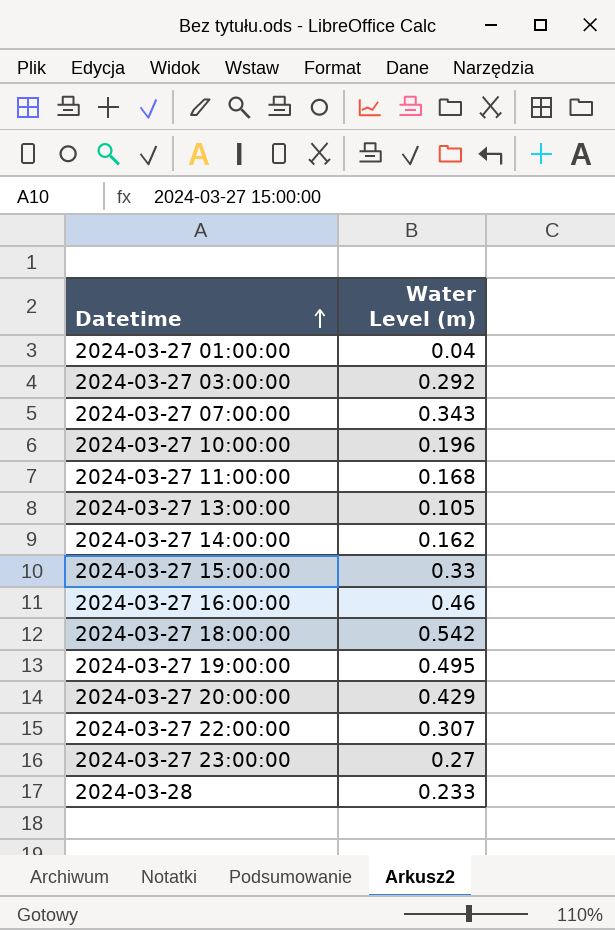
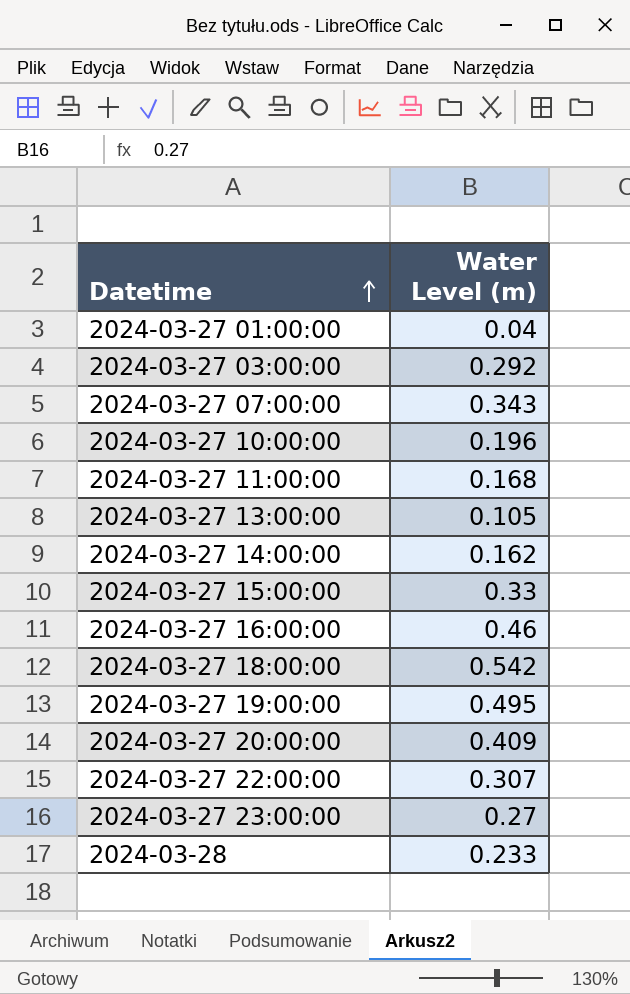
2024-03-27 20:00:00 | Water Level (m): 0.429 -> 0.409

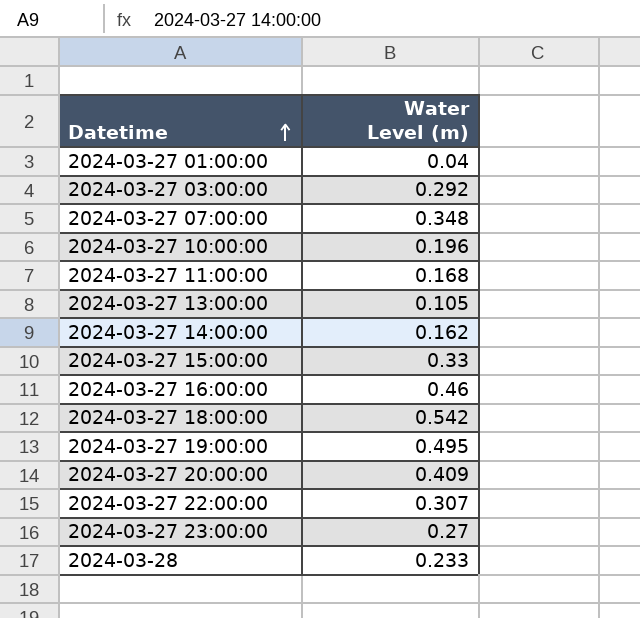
2024-03-27 07:00:00 | Water Level (m): 0.343 -> 0.348

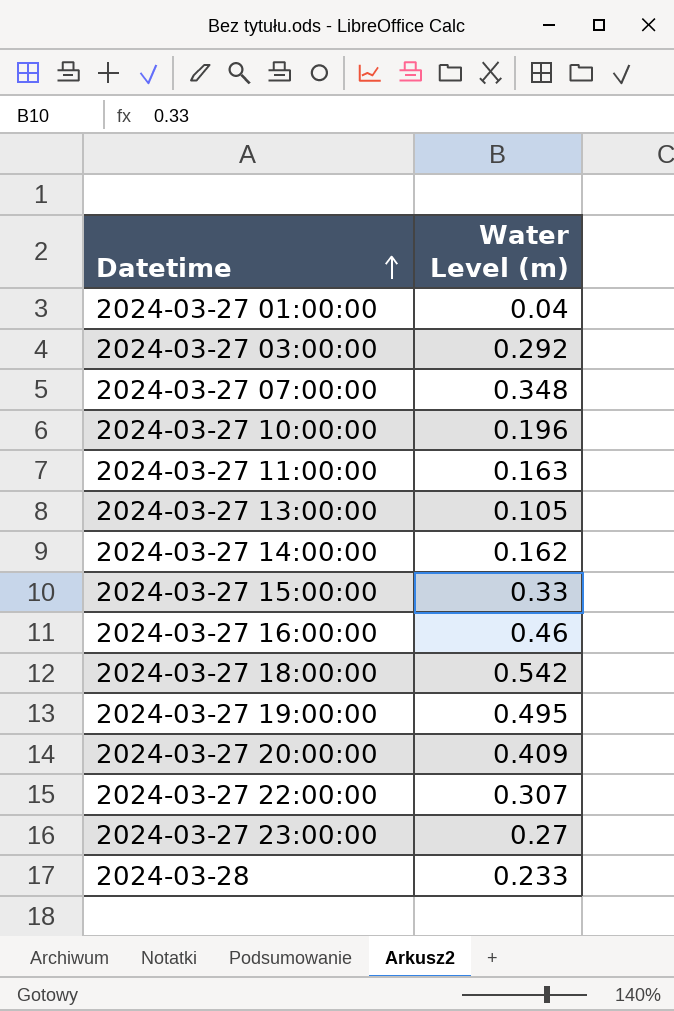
2024-03-27 11:00:00 | Water Level (m): 0.168 -> 0.163

